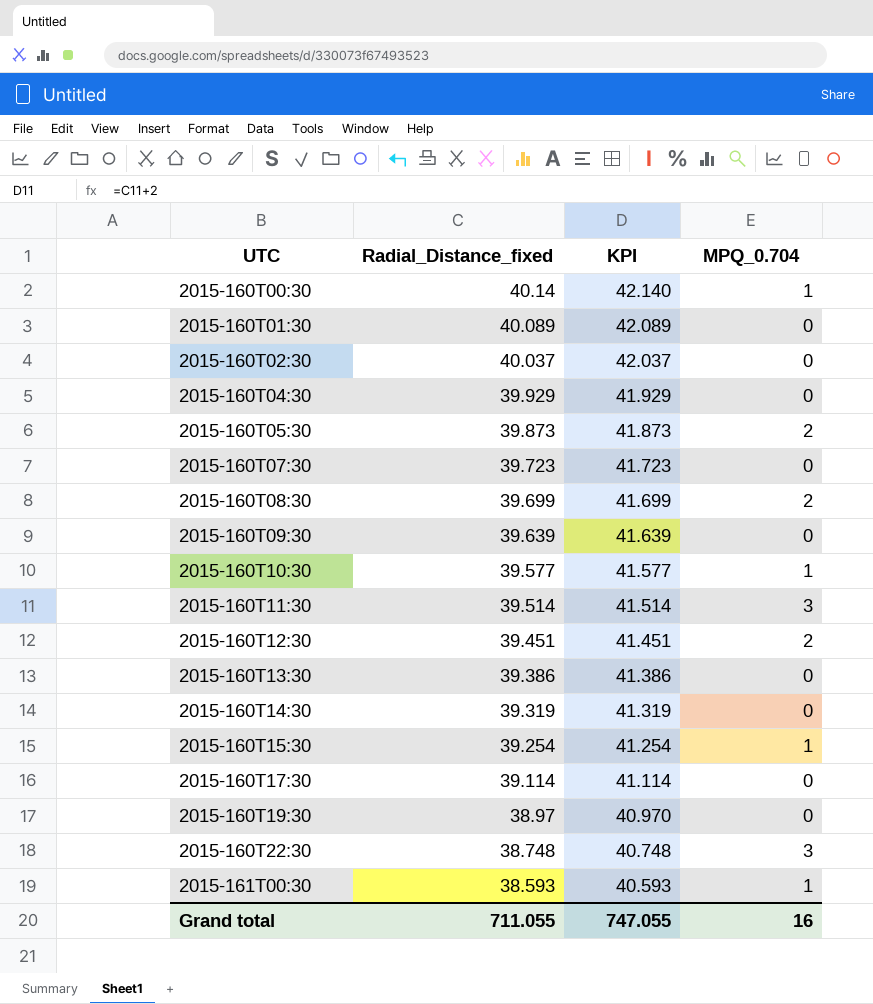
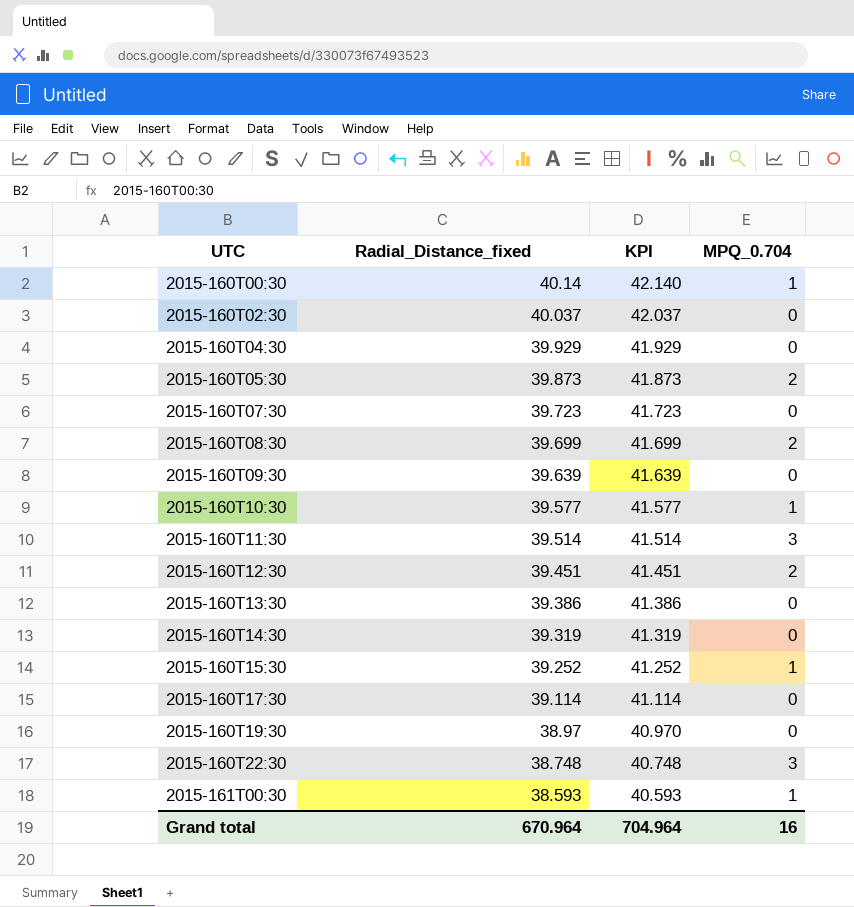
row 2015-160T01:30: 40.089 | 42.089 | 0 -> none
2015-160T15:30 | Radial_Distance_fixed: 39.254 -> 39.252
2015-160T15:30 | KPI: 41.254 -> 41.252
Grand total | Radial_Distance_fixed: 711.055 -> 670.964
Grand total | KPI: 747.055 -> 704.964

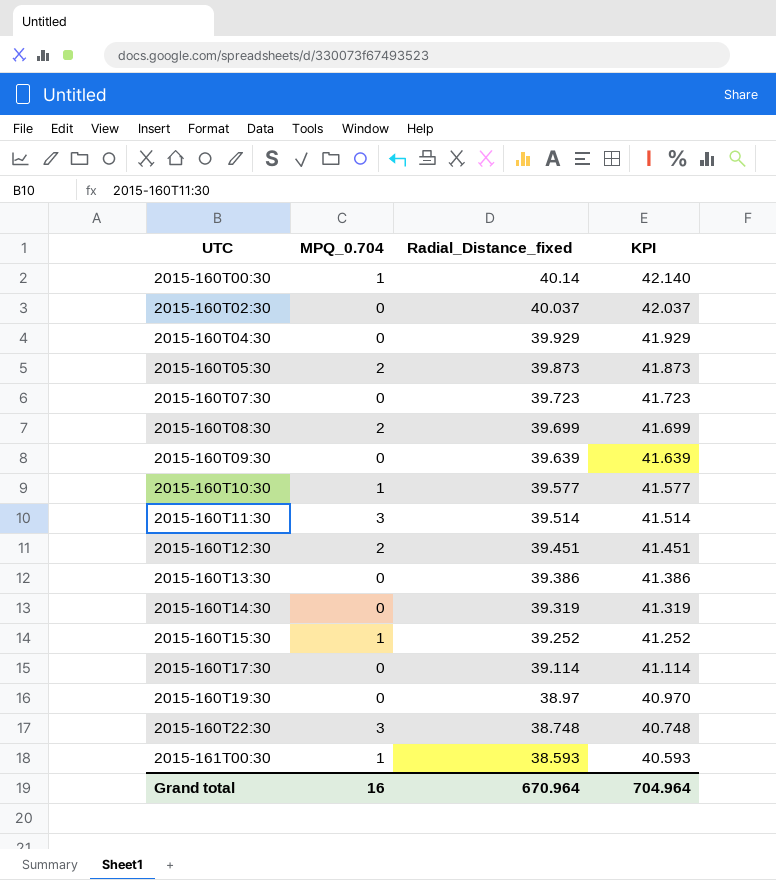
column MPQ_0.704 | position: 4 -> 2

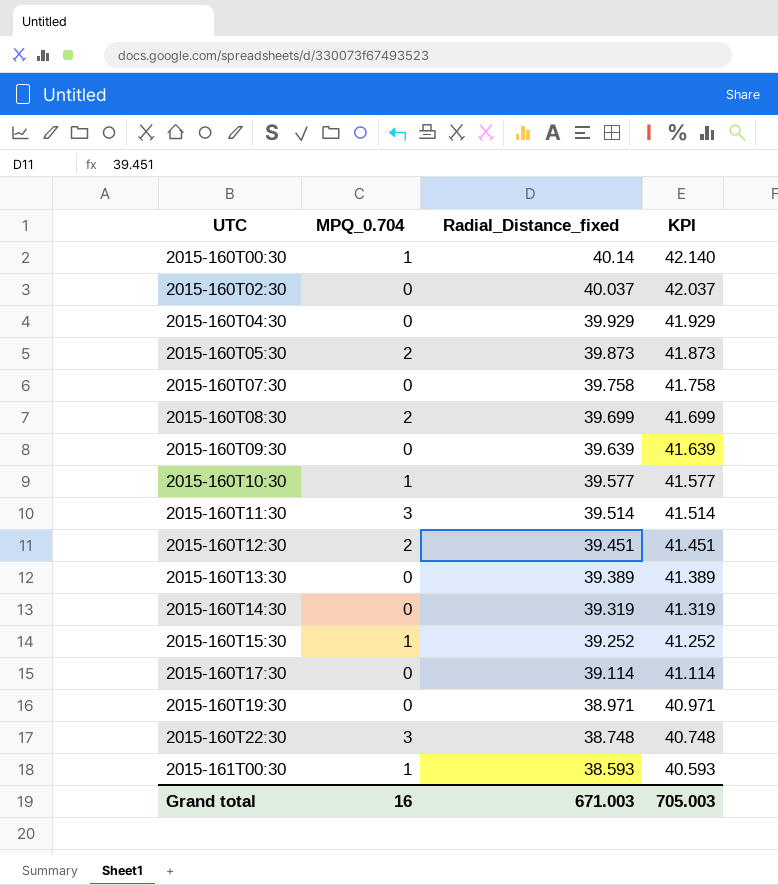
2015-160T07:30 | Radial_Distance_fixed: 39.723 -> 39.758
2015-160T07:30 | KPI: 41.723 -> 41.758
2015-160T13:30 | Radial_Distance_fixed: 39.386 -> 39.389
2015-160T13:30 | KPI: 41.386 -> 41.389
2015-160T19:30 | Radial_Distance_fixed: 38.97 -> 38.971
2015-160T19:30 | KPI: 40.970 -> 40.971
Grand total | Radial_Distance_fixed: 670.964 -> 671.003
Grand total | KPI: 704.964 -> 705.003

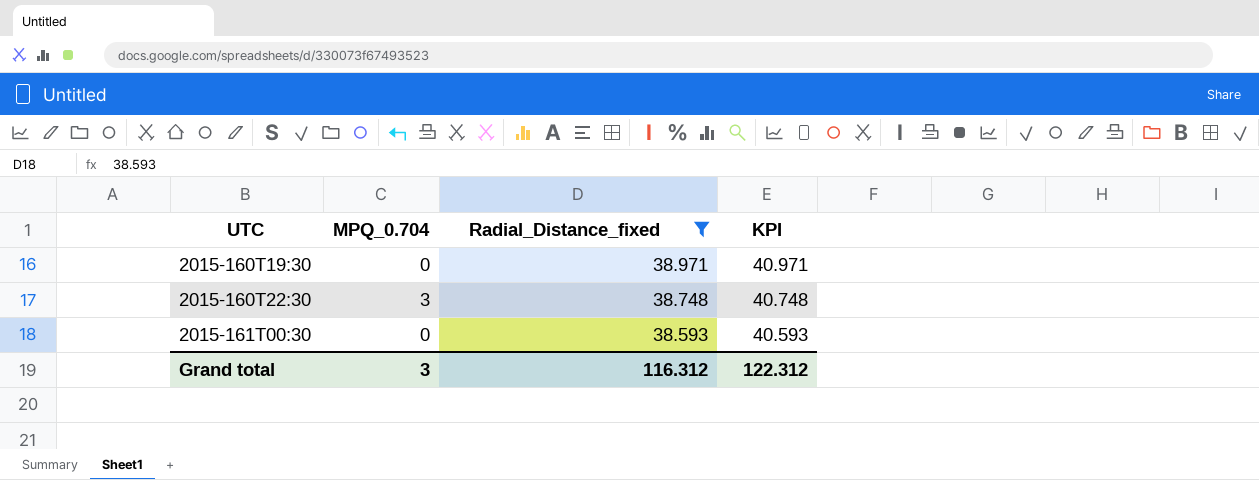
filter: none -> Radial_Distance_fixed <= 38.971
2015-161T00:30 | MPQ_0.704: 1 -> 0
Grand total | MPQ_0.704: 16 -> 3
Grand total | Radial_Distance_fixed: 671.003 -> 116.312
Grand total | KPI: 705.003 -> 122.312

